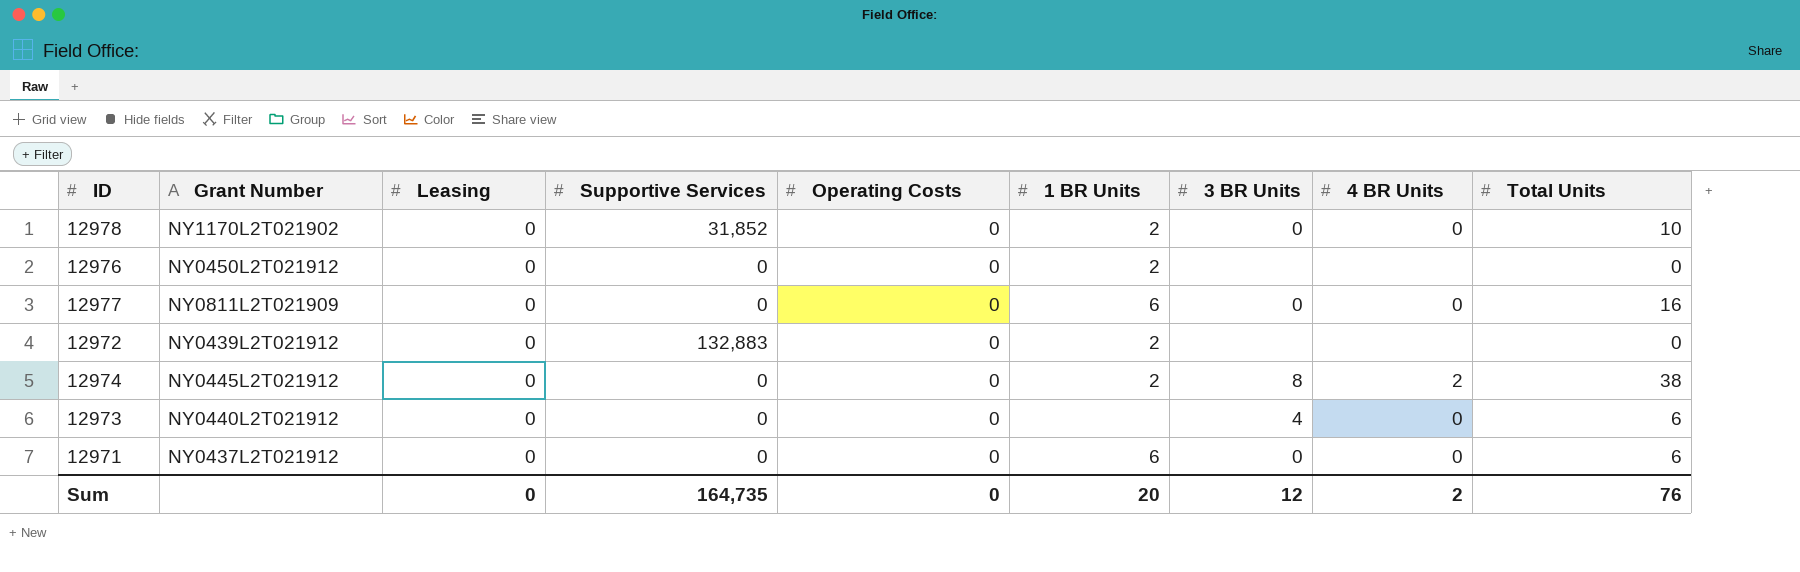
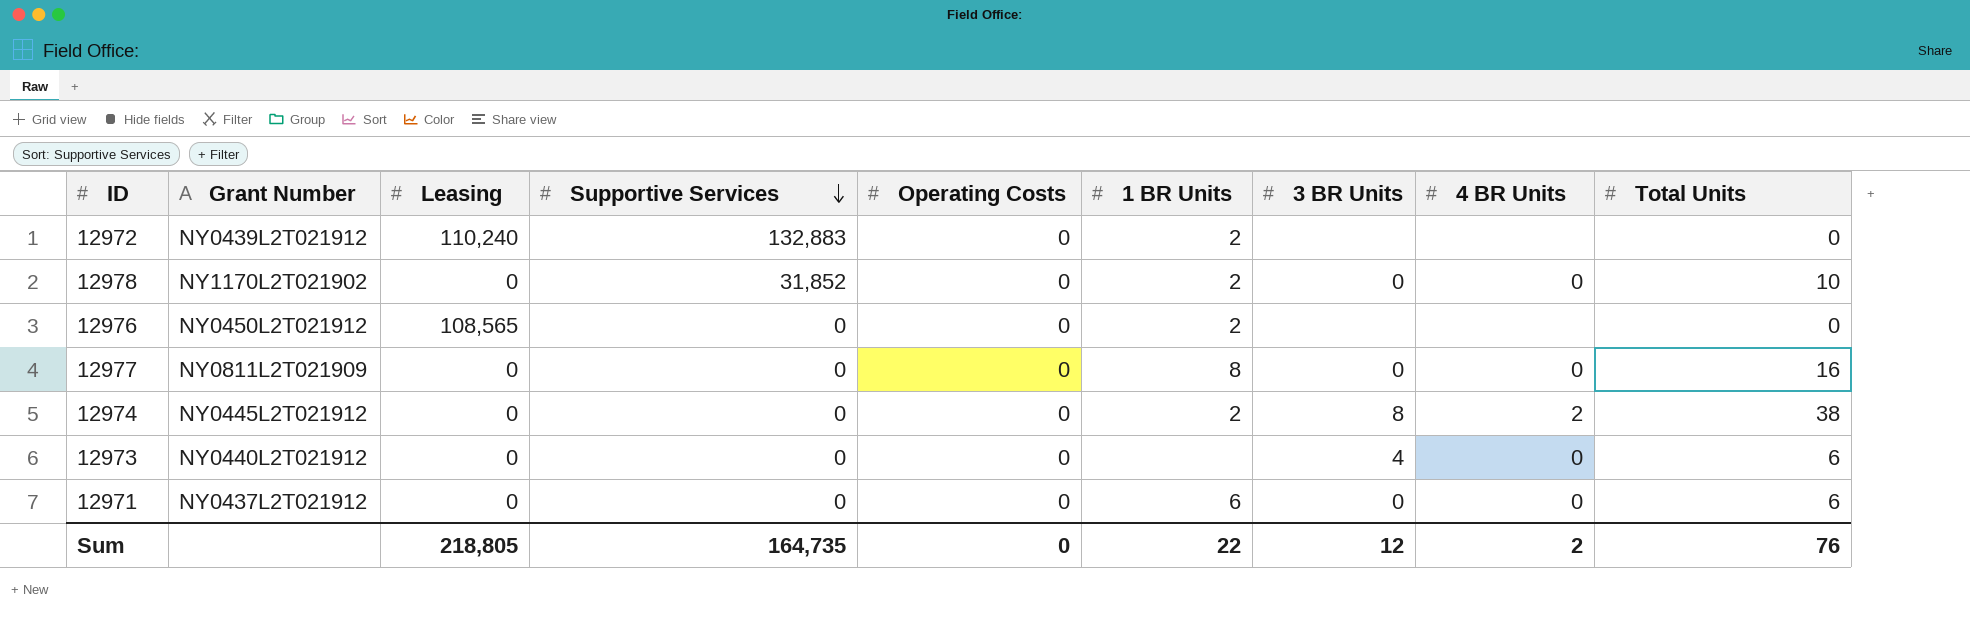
row order: none -> Supportive Services descending
12972 | Leasing: 0 -> 110,240
12976 | Leasing: 0 -> 108,565
12977 | 1 BR Units: 6 -> 8
Sum | Leasing: 0 -> 218,805
Sum | 1 BR Units: 20 -> 22

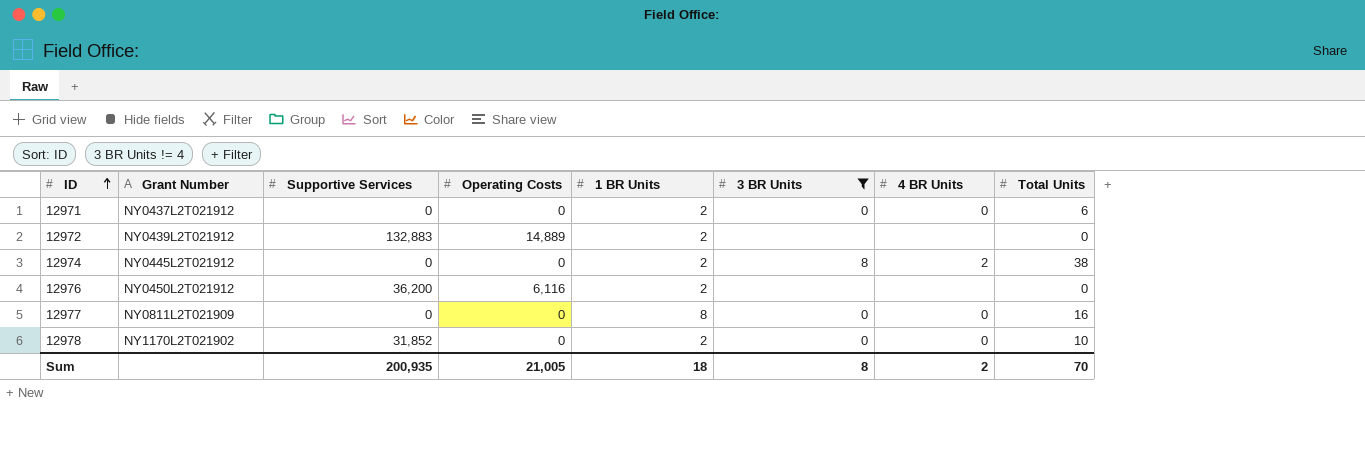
filter: none -> 3 BR Units != 4
row order: Supportive Services descending -> ID ascending
column Leasing | position: 3 -> none
12971 | 1 BR Units: 6 -> 2
12972 | Operating Costs: 0 -> 14,889
12976 | Supportive Services: 0 -> 36,200
12976 | Operating Costs: 0 -> 6,116
Sum | Supportive Services: 164,735 -> 200,935
Sum | Operating Costs: 0 -> 21,005
Sum | 1 BR Units: 22 -> 18
Sum | 3 BR Units: 12 -> 8
Sum | Total Units: 76 -> 70

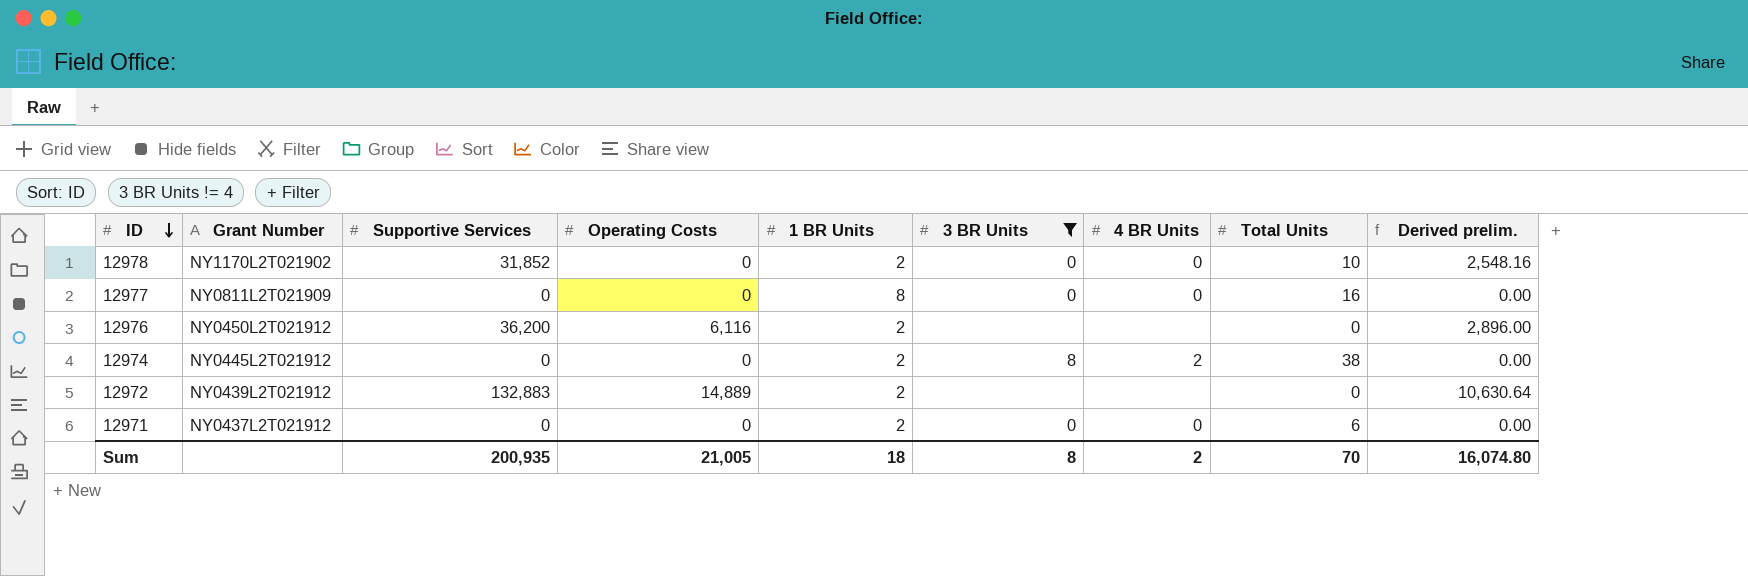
row order: ID ascending -> ID descending
column Derived prelim. | formula: none -> [Supportive Services] * 0.08

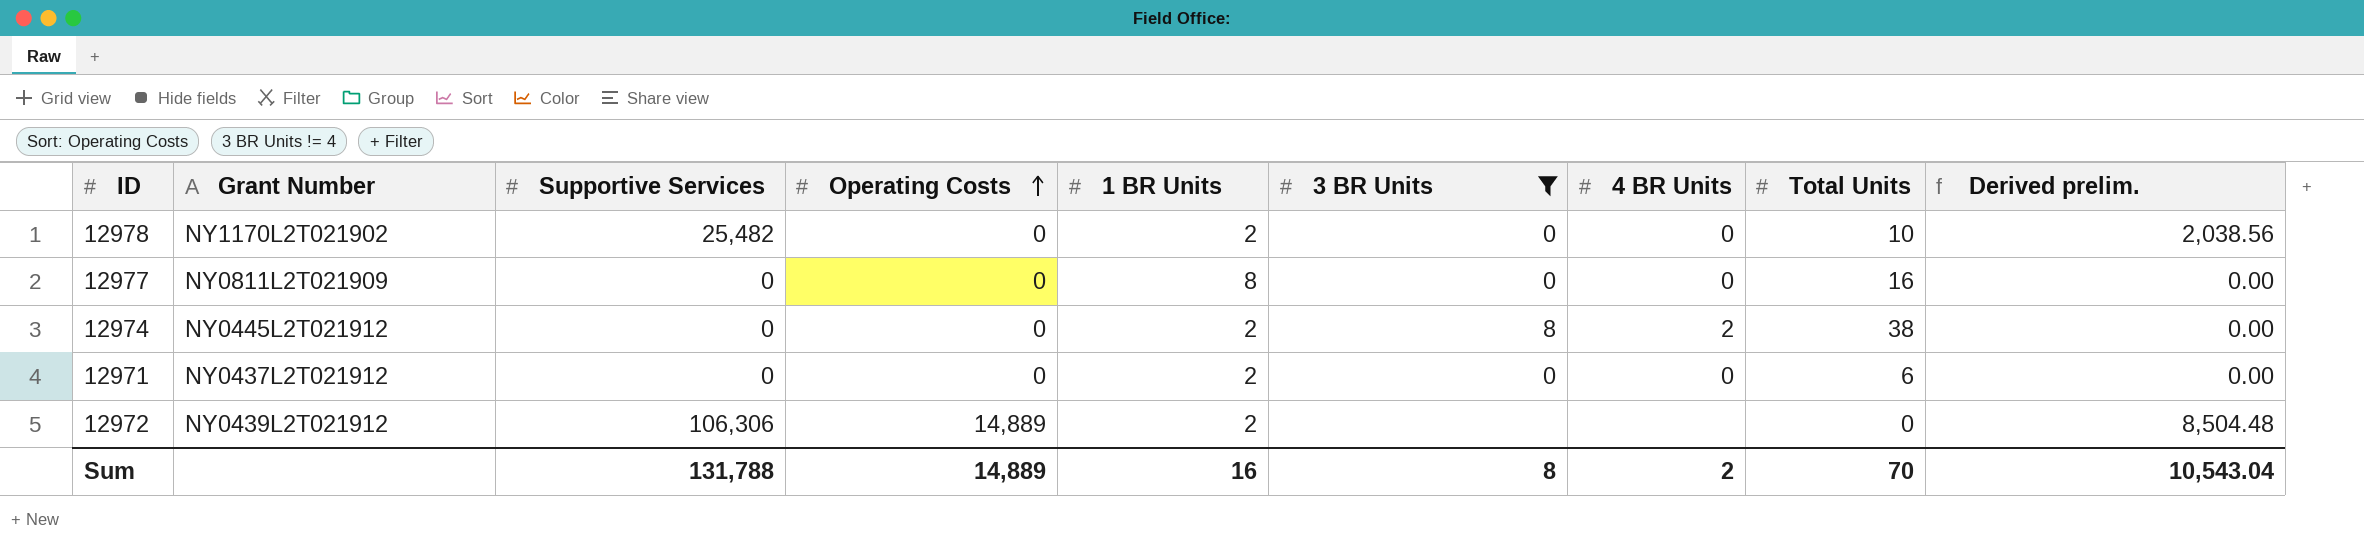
row order: ID descending -> Operating Costs ascending
row 12976: NY0450L2T021912 | 36,200 | 6,116 | 2 | none | none | 0 | 2,896.00 -> none
12978 | Supportive Services: 31,852 -> 25,482
12978 | Derived prelim.: 2,548.16 -> 2,038.56
12972 | Supportive Services: 132,883 -> 106,306
12972 | Derived prelim.: 10,630.64 -> 8,504.48
Sum | Supportive Services: 200,935 -> 131,788
Sum | Operating Costs: 21,005 -> 14,889
Sum | 1 BR Units: 18 -> 16
Sum | Derived prelim.: 16,074.80 -> 10,543.04

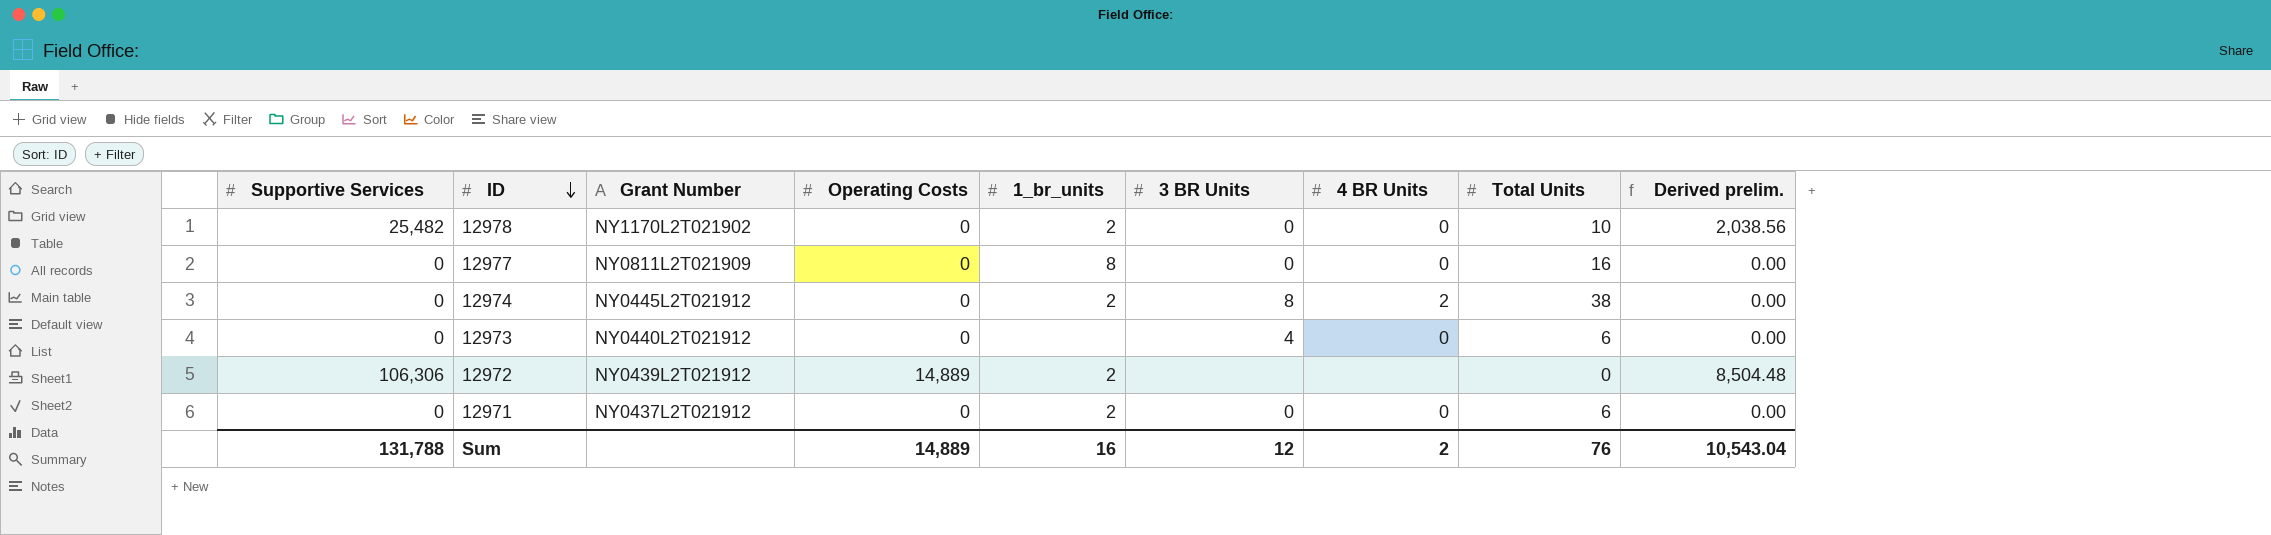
filter: 3 BR Units != 4 -> none
row order: Operating Costs ascending -> ID descending
column Supportive Services | position: 3 -> 1
column name: 1 BR Units -> 1_br_units
Sum | 3 BR Units: 8 -> 12
Sum | Total Units: 70 -> 76

